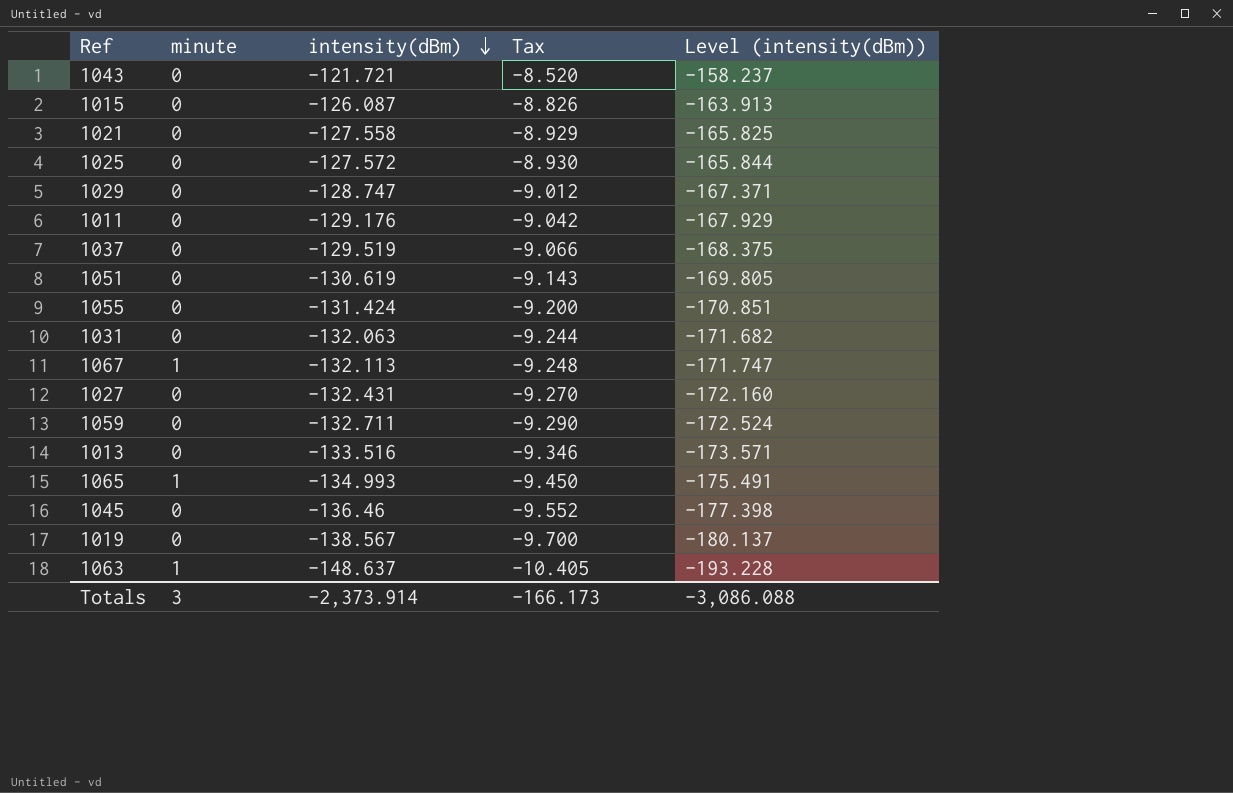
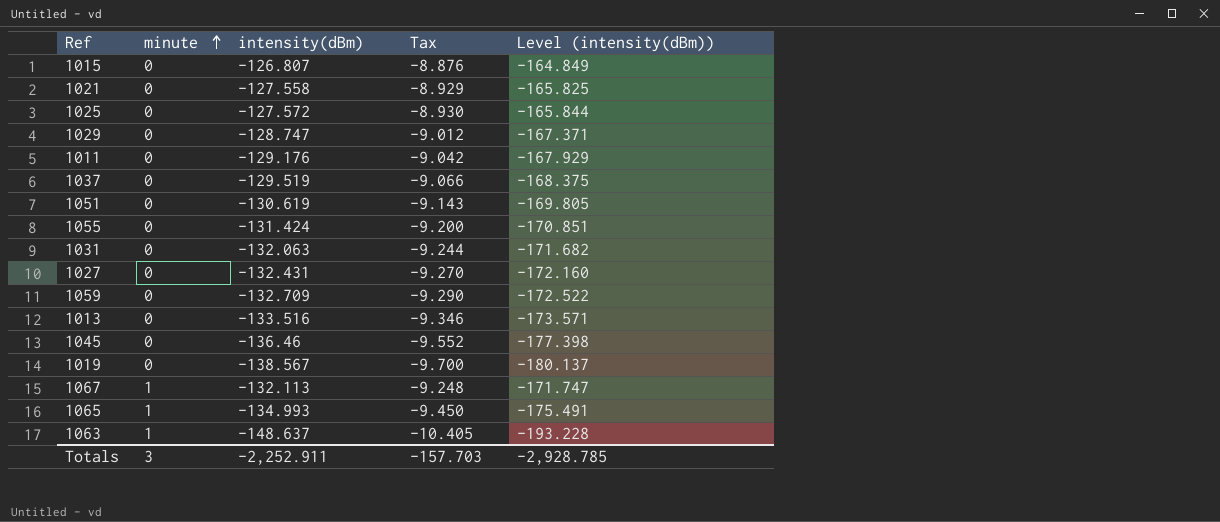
row order: intensity(dBm) descending -> minute ascending
row 1043: 0 | -121.721 | -8.520 | -158.237 -> none
1015 | intensity(dBm): -126.087 -> -126.807
1015 | Tax: -8.826 -> -8.876
1015 | Level (intensity(dBm)): -163.913 -> -164.849
1059 | intensity(dBm): -132.711 -> -132.709
1059 | Level (intensity(dBm)): -172.524 -> -172.522
Totals | intensity(dBm): -2,373.914 -> -2,252.911
Totals | Tax: -166.173 -> -157.703
Totals | Level (intensity(dBm)): -3,086.088 -> -2,928.785

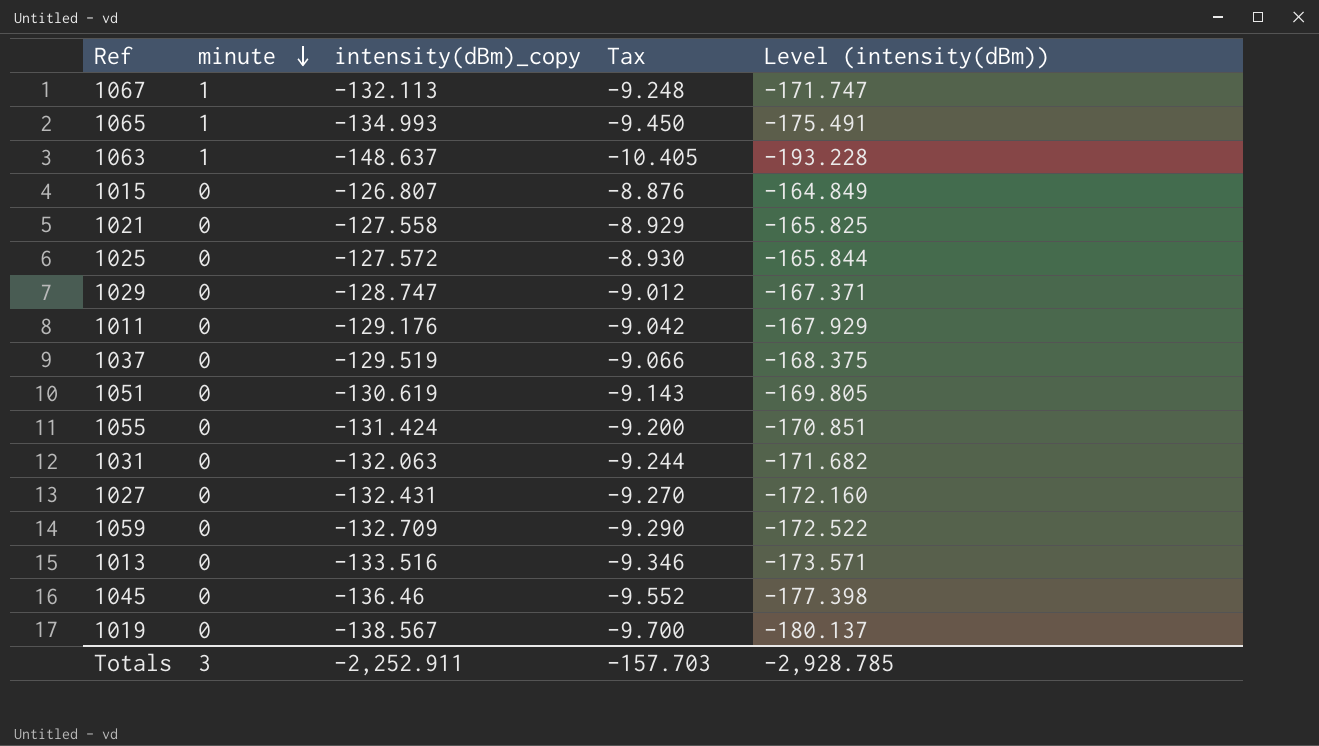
row order: minute ascending -> minute descending
column name: intensity(dBm) -> intensity(dBm)_copy

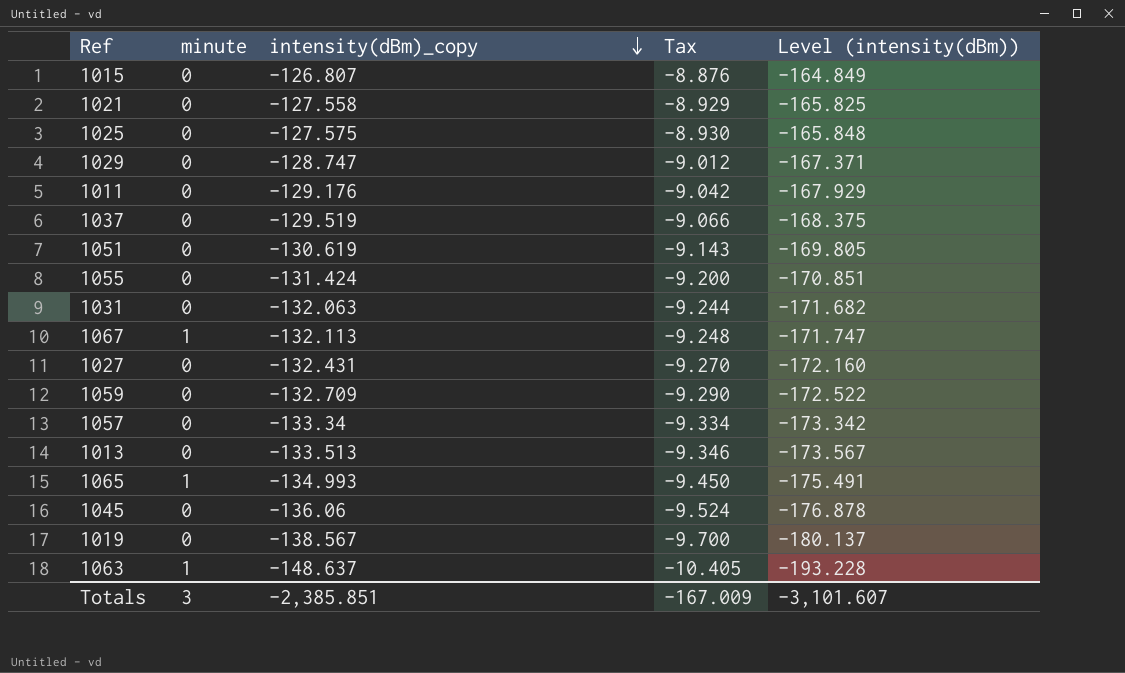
row order: minute descending -> intensity(dBm)_copy descending
1025 | intensity(dBm)_copy: -127.572 -> -127.575
1025 | Level (intensity(dBm)): -165.844 -> -165.848
row 1057: none -> 0 | -133.34 | -9.334 | -173.342
1013 | intensity(dBm)_copy: -133.516 -> -133.513
1013 | Level (intensity(dBm)): -173.571 -> -173.567
1045 | intensity(dBm)_copy: -136.46 -> -136.06
1045 | Tax: -9.552 -> -9.524
1045 | Level (intensity(dBm)): -177.398 -> -176.878
Totals | intensity(dBm)_copy: -2,252.911 -> -2,385.851
Totals | Tax: -157.703 -> -167.009
Totals | Level (intensity(dBm)): -2,928.785 -> -3,101.607

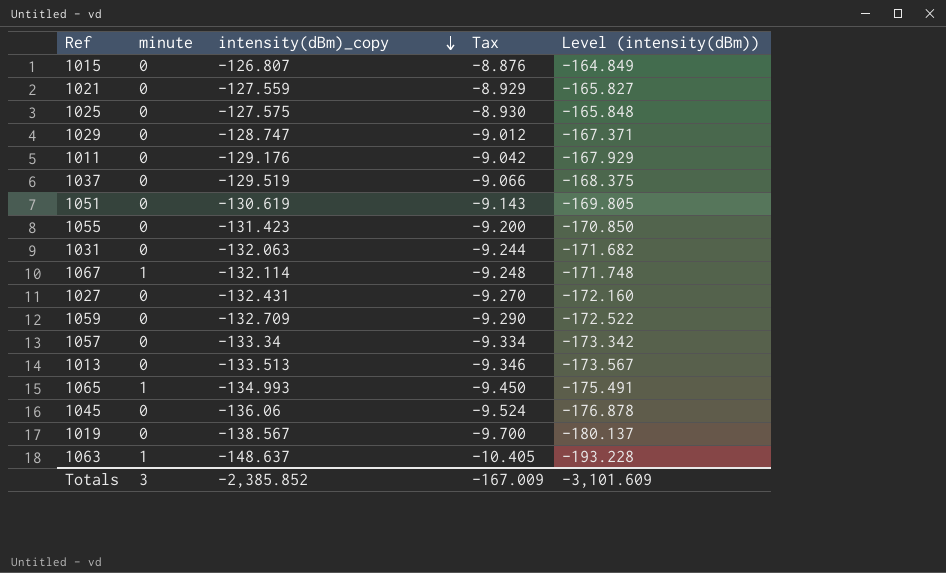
1021 | intensity(dBm)_copy: -127.558 -> -127.559
1021 | Level (intensity(dBm)): -165.825 -> -165.827
1055 | intensity(dBm)_copy: -131.424 -> -131.423
1055 | Level (intensity(dBm)): -170.851 -> -170.850
1067 | intensity(dBm)_copy: -132.113 -> -132.114
1067 | Level (intensity(dBm)): -171.747 -> -171.748
Totals | intensity(dBm)_copy: -2,385.851 -> -2,385.852
Totals | Level (intensity(dBm)): -3,101.607 -> -3,101.609

